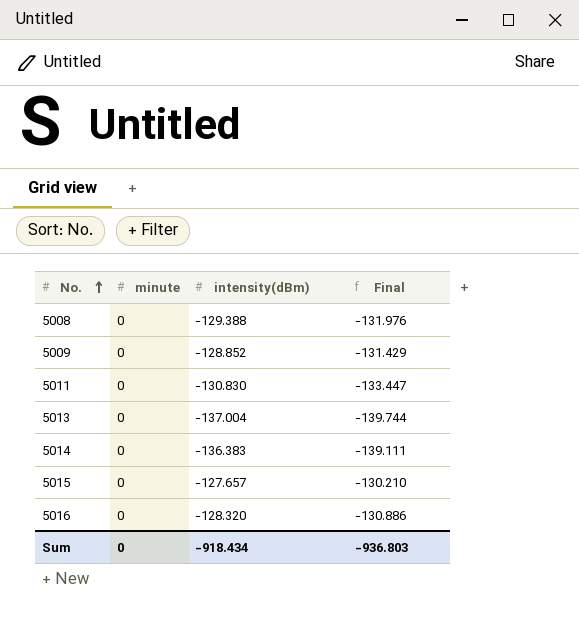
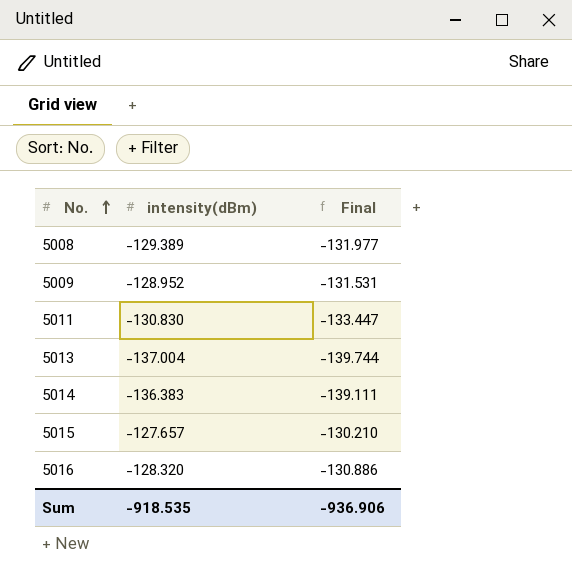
column minute | position: 2 -> none
5008 | intensity(dBm): -129.388 -> -129.389
5008 | Final: -131.976 -> -131.977
5009 | intensity(dBm): -128.852 -> -128.952
5009 | Final: -131.429 -> -131.531
Sum | intensity(dBm): -918.434 -> -918.535
Sum | Final: -936.803 -> -936.906

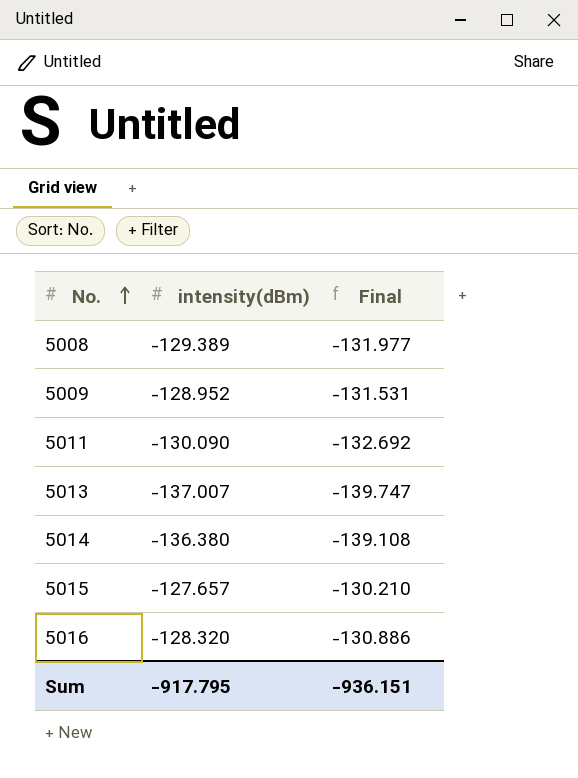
5011 | intensity(dBm): -130.830 -> -130.090
5011 | Final: -133.447 -> -132.692
5013 | intensity(dBm): -137.004 -> -137.007
5013 | Final: -139.744 -> -139.747
5014 | intensity(dBm): -136.383 -> -136.380
5014 | Final: -139.111 -> -139.108
Sum | intensity(dBm): -918.535 -> -917.795
Sum | Final: -936.906 -> -936.151

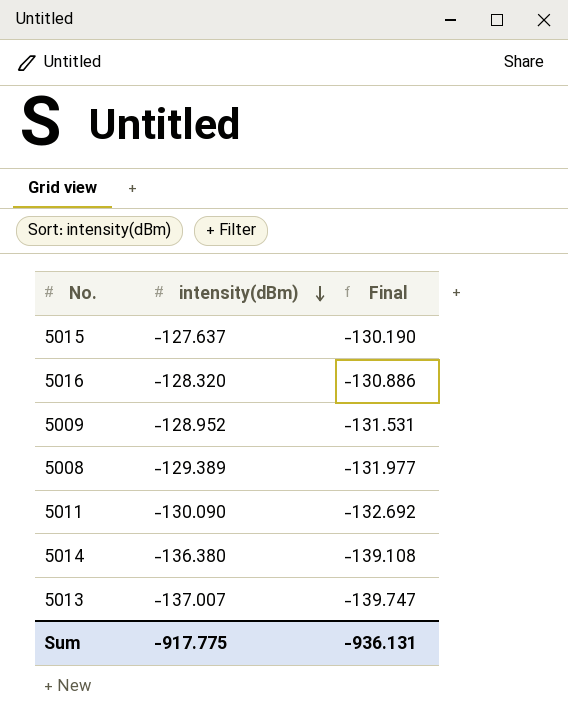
row order: No. ascending -> intensity(dBm) descending
5015 | intensity(dBm): -127.657 -> -127.637
5015 | Final: -130.210 -> -130.190
Sum | intensity(dBm): -917.795 -> -917.775
Sum | Final: -936.151 -> -936.131

